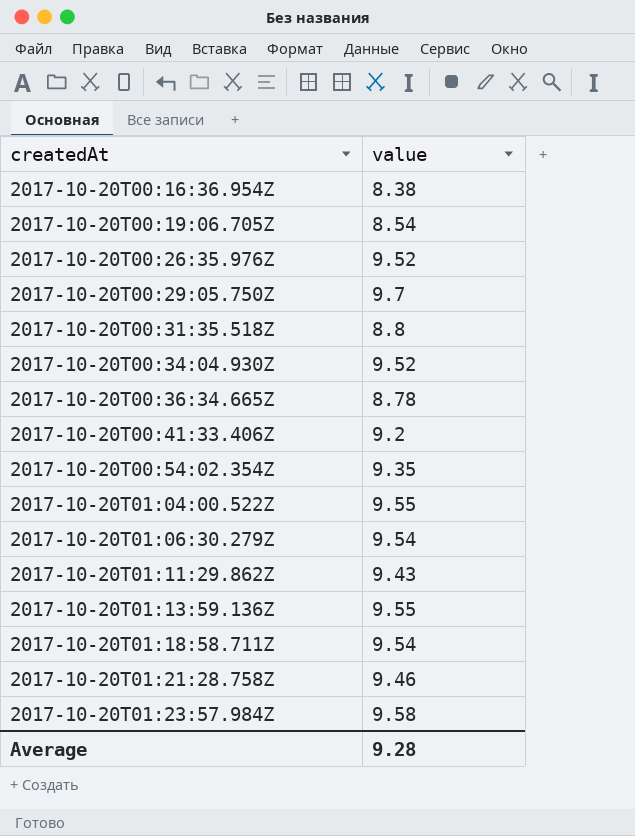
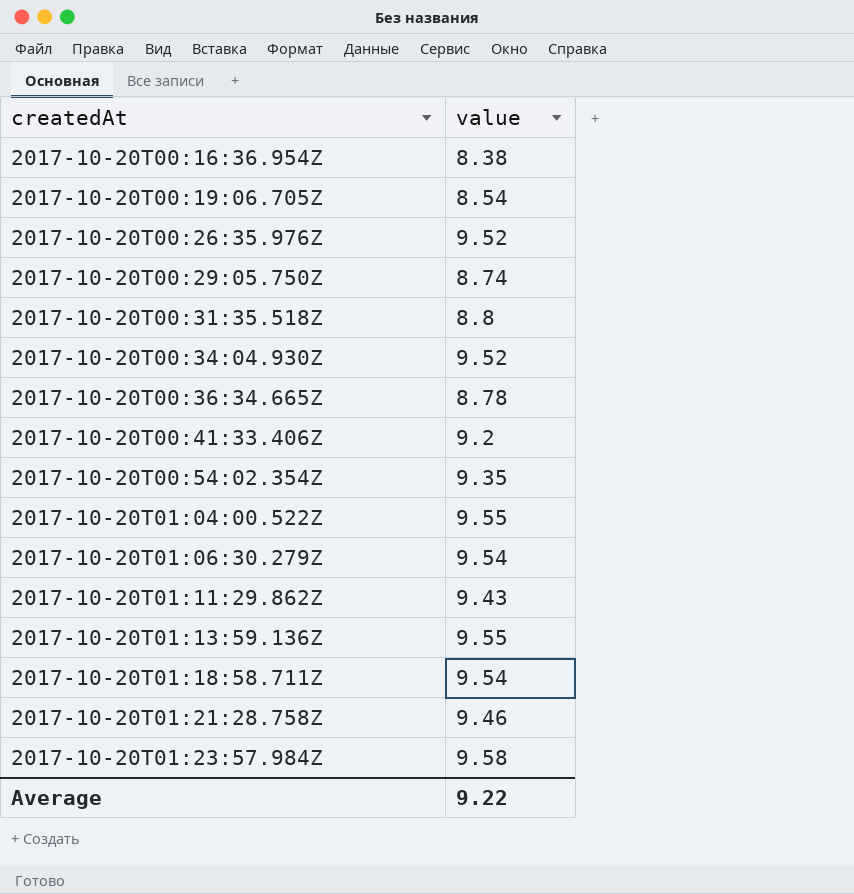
2017-10-20T00:29:05.750Z | value: 9.7 -> 8.74
Average | value: 9.28 -> 9.22

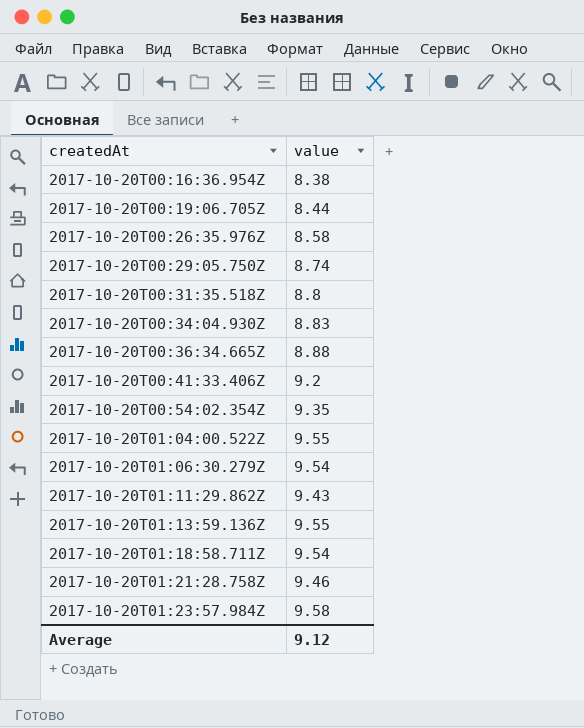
2017-10-20T00:19:06.705Z | value: 8.54 -> 8.44
2017-10-20T00:26:35.976Z | value: 9.52 -> 8.58
2017-10-20T00:34:04.930Z | value: 9.52 -> 8.83
2017-10-20T00:36:34.665Z | value: 8.78 -> 8.88
Average | value: 9.22 -> 9.12

